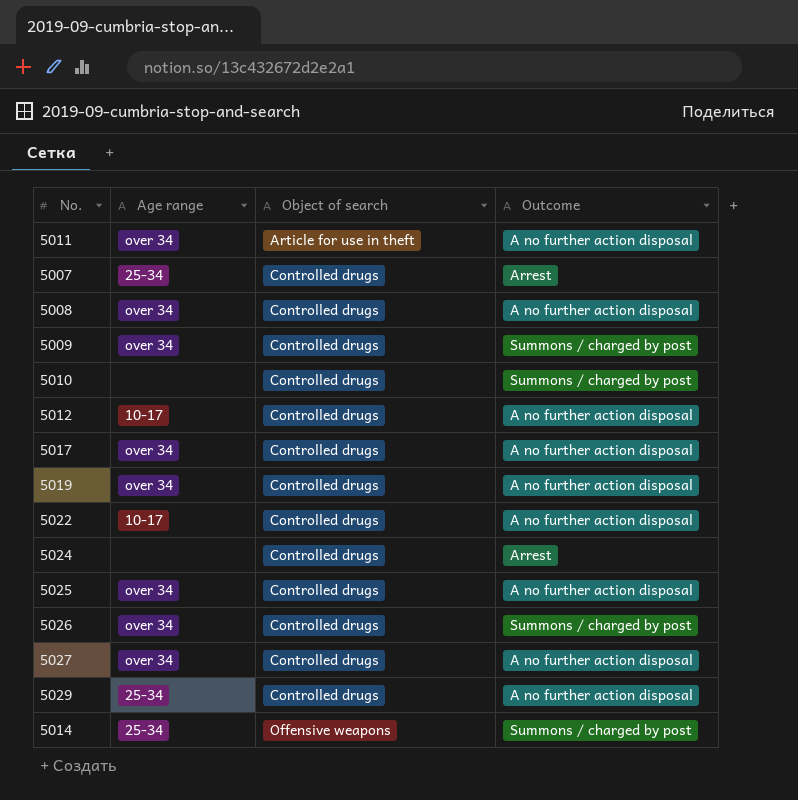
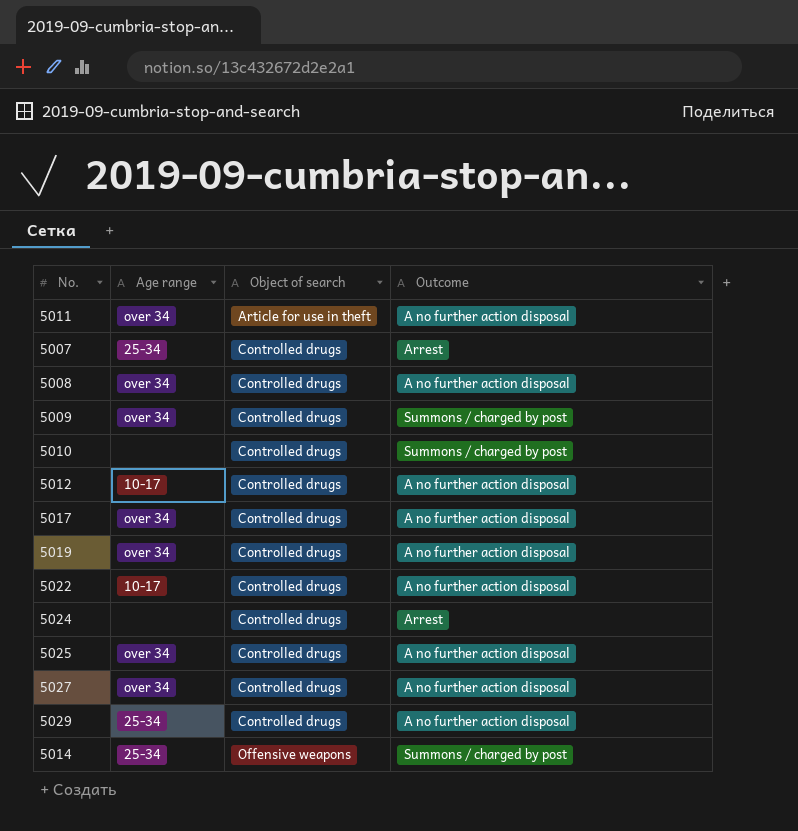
row 5026: over 34 | Controlled drugs | Summons / charged by post -> none

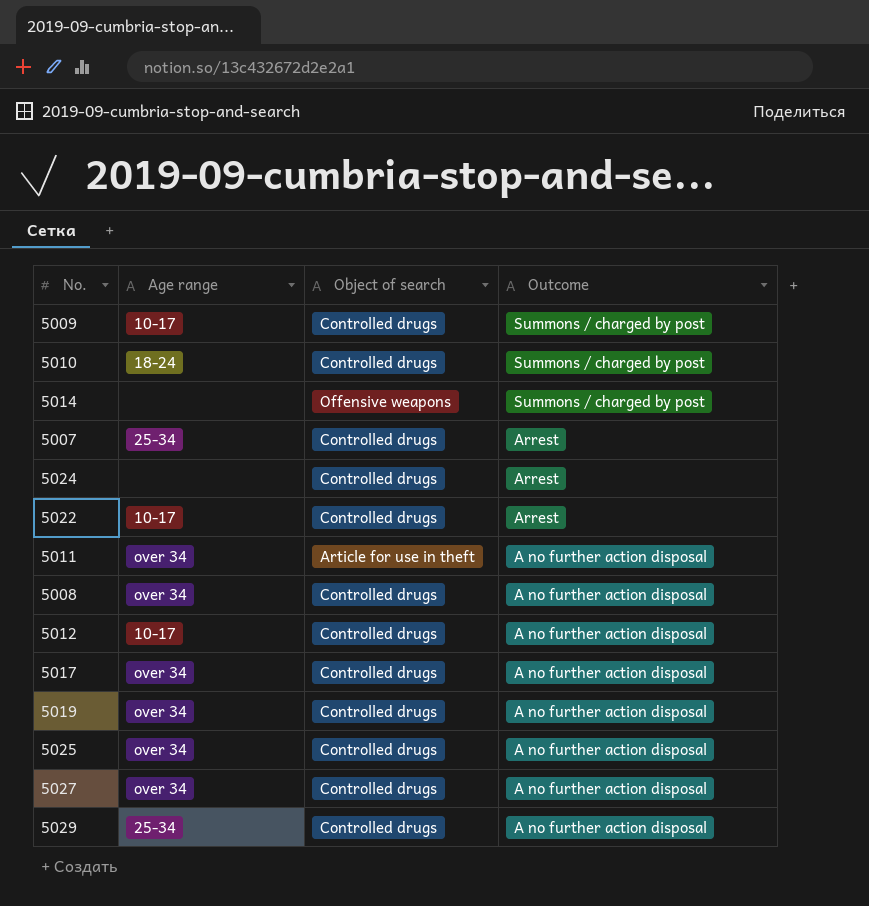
row order: Object of search ascending -> Outcome descending
5009 | Age range: over 34 -> 10-17
5010 | Age range: none -> 18-24
5014 | Age range: 25-34 -> none
5022 | Outcome: A no further action disposal -> Arrest

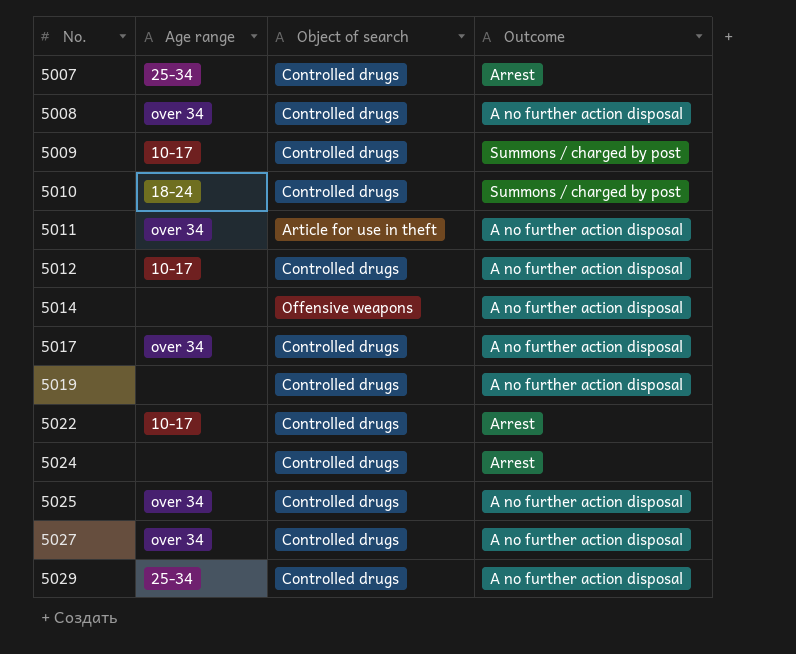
row order: Outcome descending -> No. ascending
5014 | Outcome: Summons / charged by post -> A no further action disposal
5019 | Age range: over 34 -> none

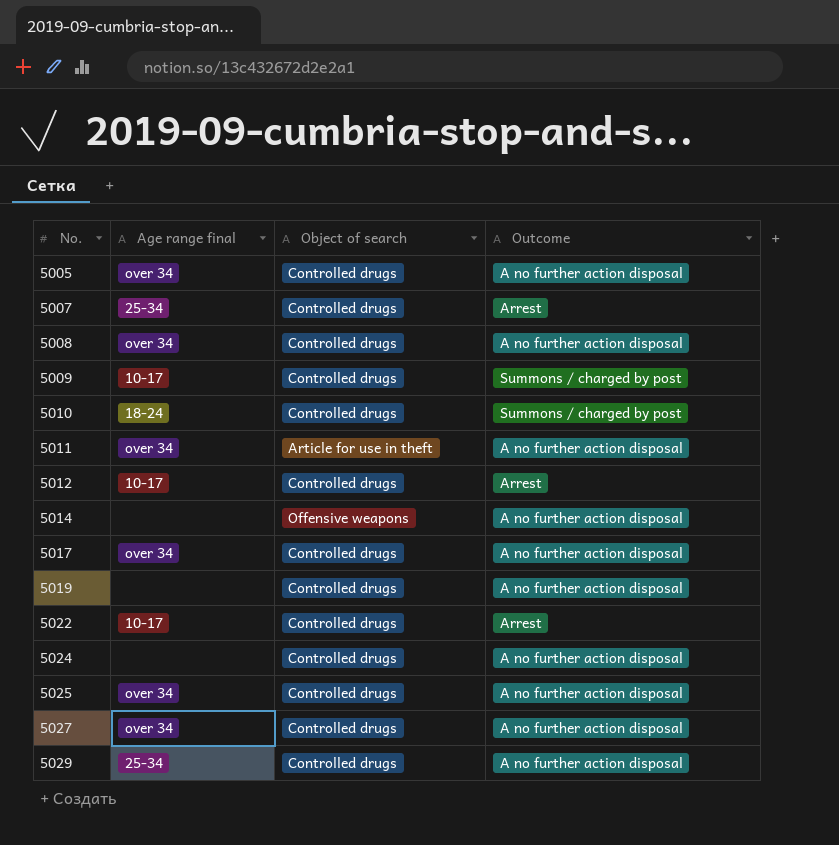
column name: Age range -> Age range final
row 5005: none -> over 34 | Controlled drugs | A no further action disposal
5012 | Outcome: A no further action disposal -> Arrest
5024 | Outcome: Arrest -> A no further action disposal

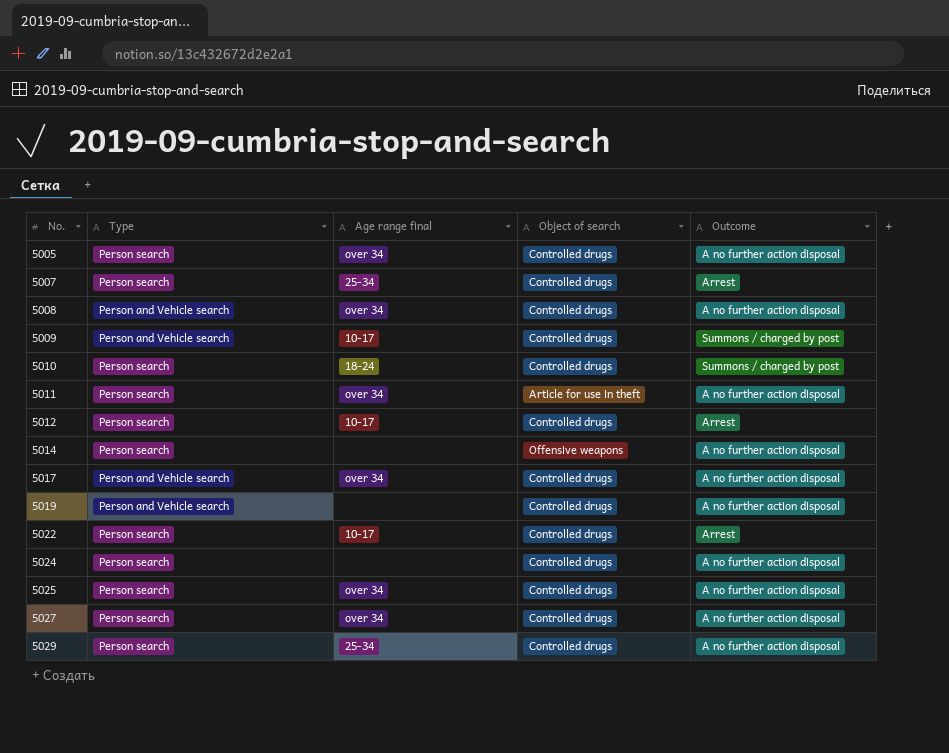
column Type | position: none -> 2

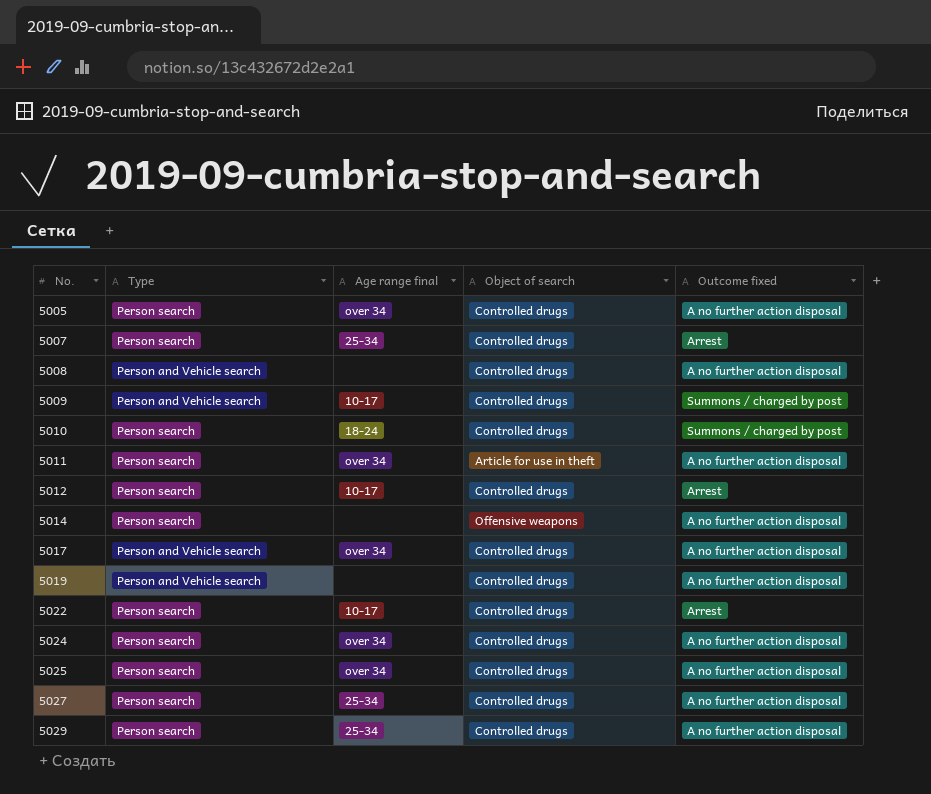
column name: Outcome -> Outcome fixed
5008 | Age range final: over 34 -> none
5024 | Age range final: none -> over 34
5027 | Age range final: over 34 -> 25-34

